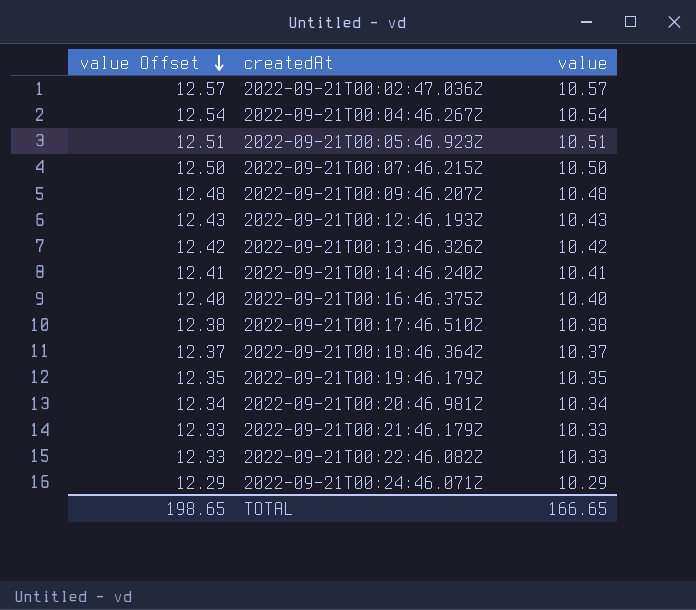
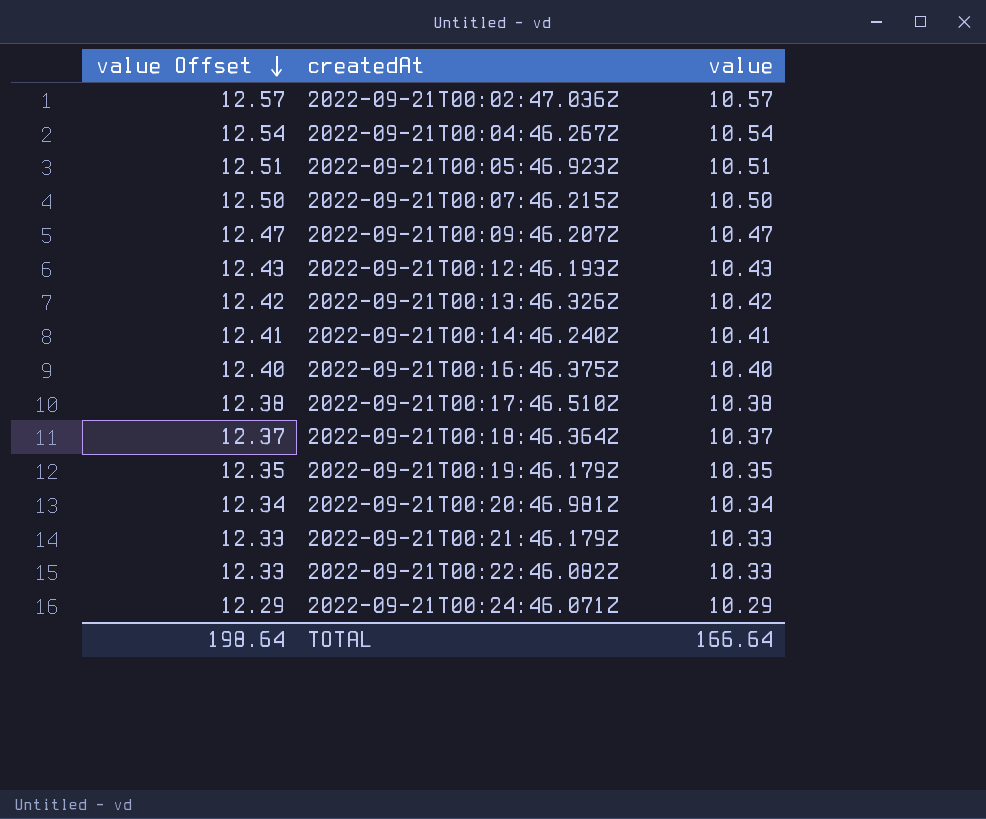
2022-09-21T00:09:46.207Z | value Offset: 12.48 -> 12.47
2022-09-21T00:09:46.207Z | value: 10.48 -> 10.47
TOTAL | value Offset: 198.65 -> 198.64
TOTAL | value: 166.65 -> 166.64

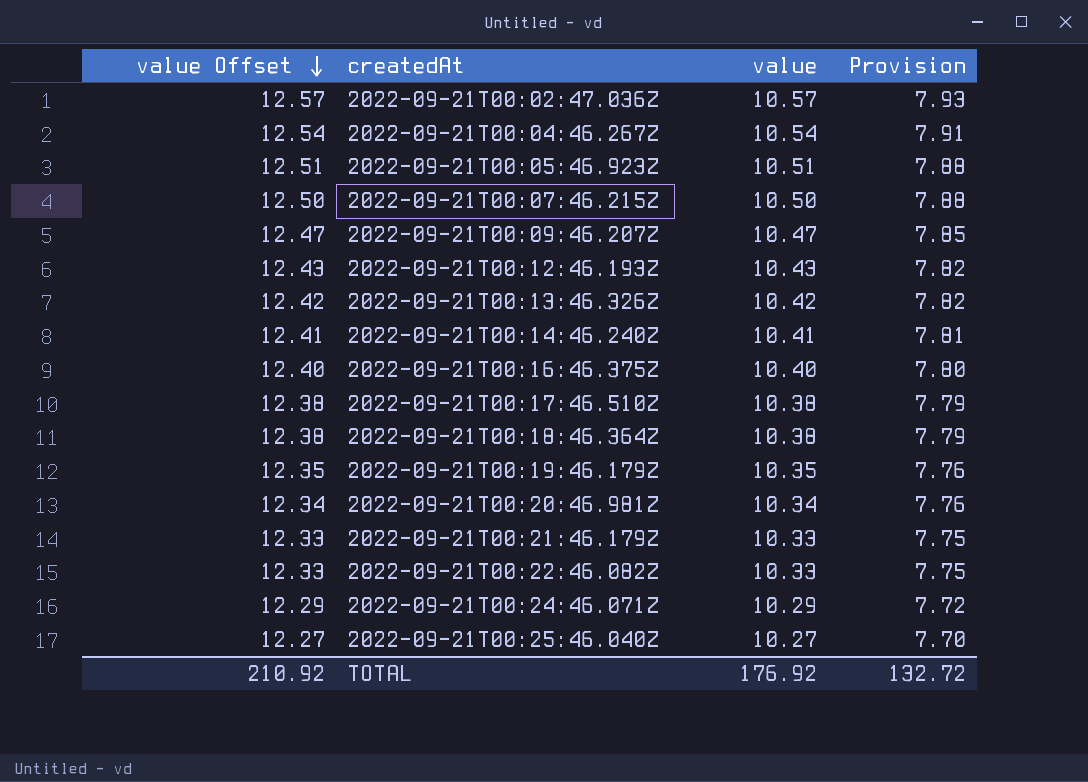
column Provision | formula: none -> [value] * 0.75
2022-09-21T00:18:46.364Z | value Offset: 12.37 -> 12.38
2022-09-21T00:18:46.364Z | value: 10.37 -> 10.38
row 2022-09-21T00:25:46.040Z: none -> 12.27 | 10.27 | 7.70
TOTAL | value Offset: 198.64 -> 210.92
TOTAL | value: 166.64 -> 176.92

